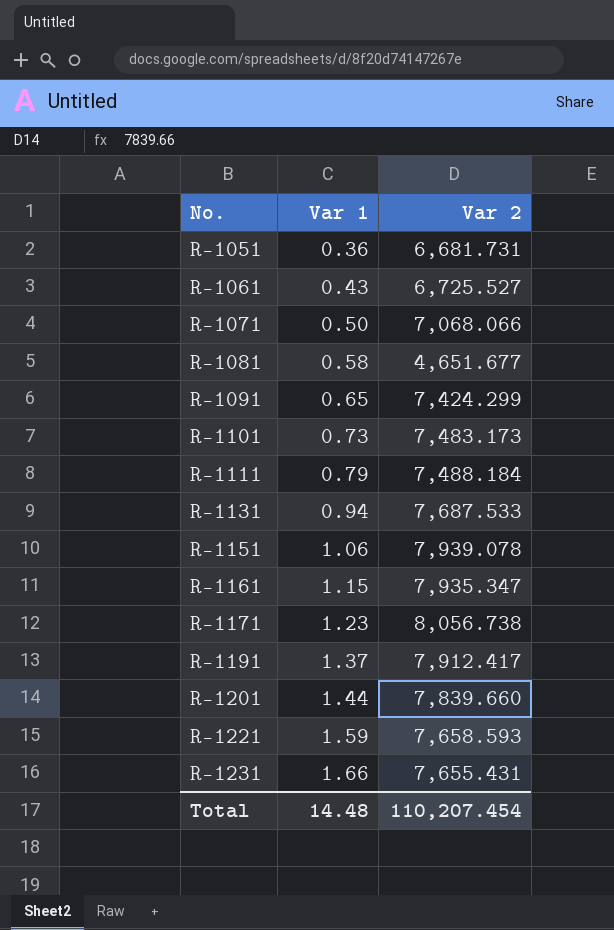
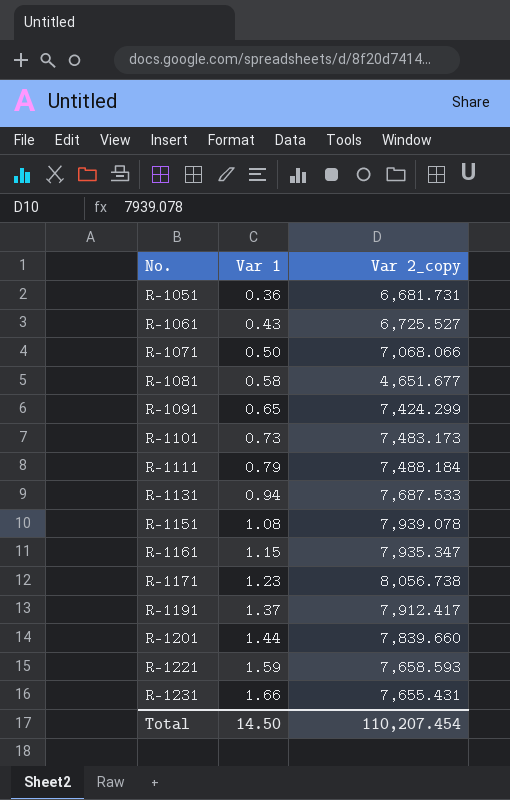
column name: Var 2 -> Var 2_copy
R-1151 | Var 1: 1.06 -> 1.08
Total | Var 1: 14.48 -> 14.50

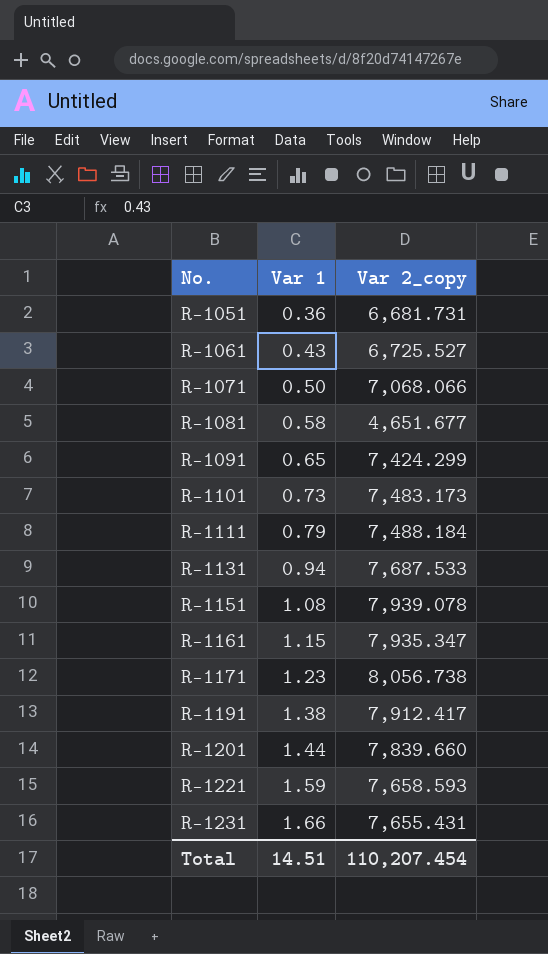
R-1191 | Var 1: 1.37 -> 1.38
Total | Var 1: 14.50 -> 14.51

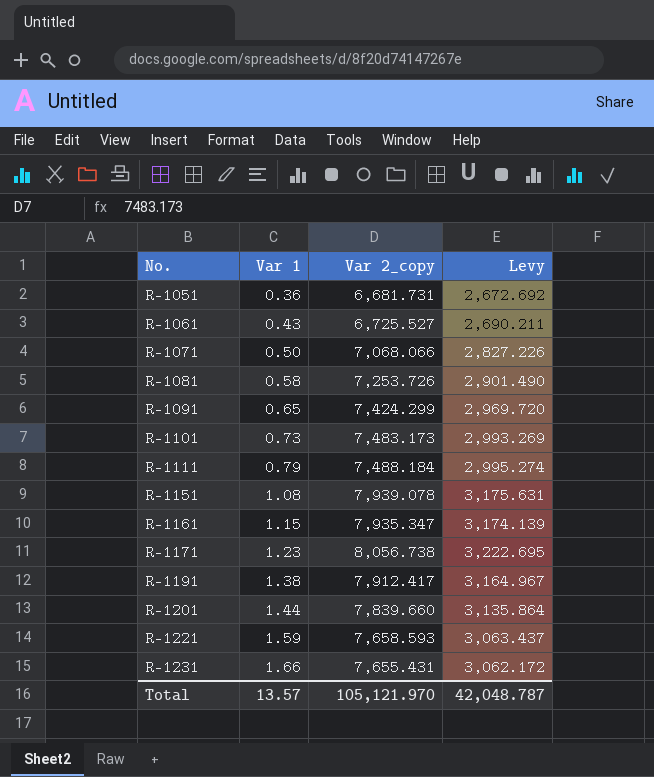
column Levy | formula: none -> [Var 2_copy] * 0.4
row R-1131: 0.94 | 7,687.533 -> none
R-1081 | Var 2_copy: 4,651.677 -> 7,253.726
Total | Var 1: 14.51 -> 13.57
Total | Var 2_copy: 110,207.454 -> 105,121.970

